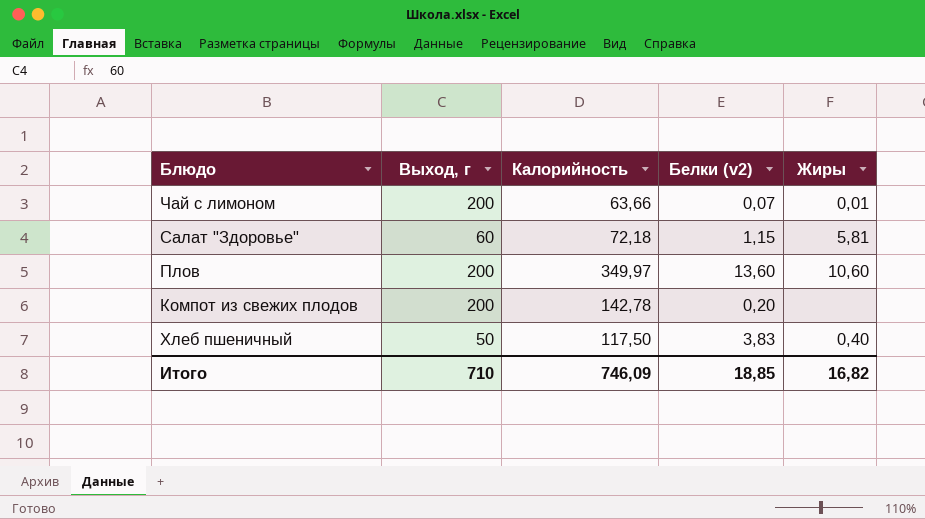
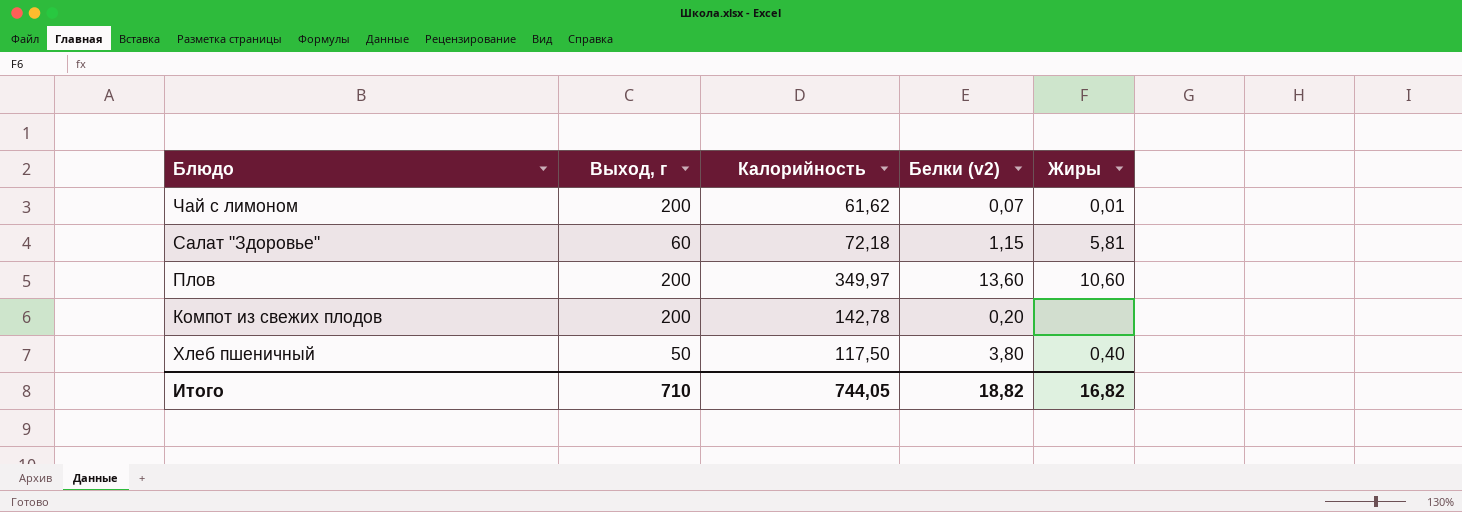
Чай с лимоном | Калорийность: 63,66 -> 61,62
Хлеб пшеничный | Белки (v2): 3,83 -> 3,80
Итого | Калорийность: 746,09 -> 744,05
Итого | Белки (v2): 18,85 -> 18,82

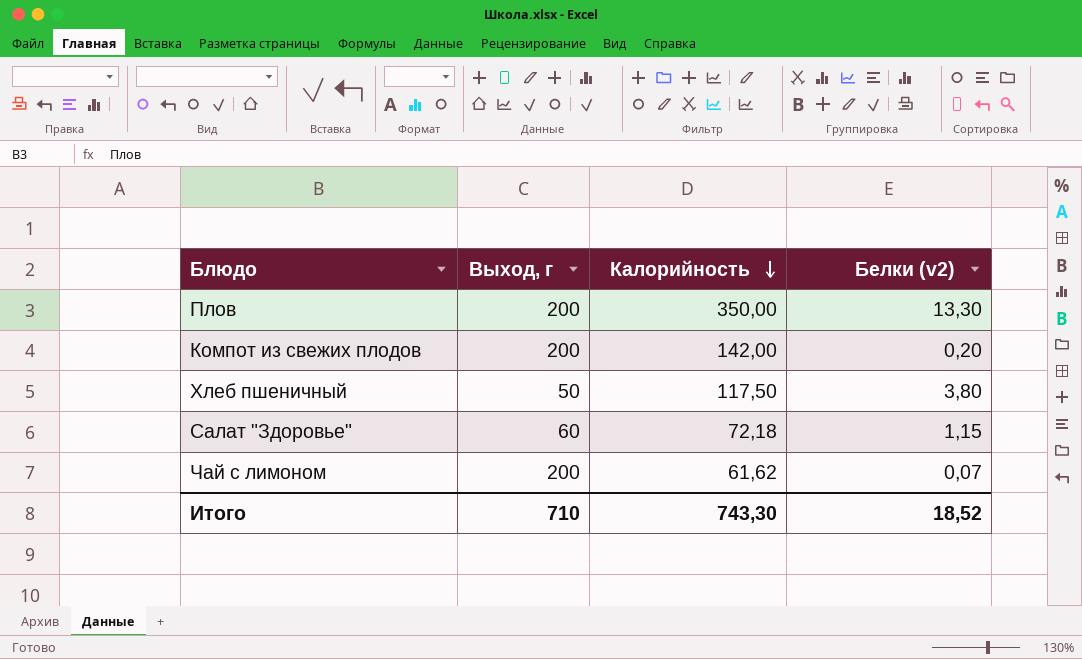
row order: none -> Калорийность descending
column Жиры | position: 5 -> none
Плов | Калорийность: 349,97 -> 350,00
Плов | Белки (v2): 13,60 -> 13,30
Компот из свежих плодов | Калорийность: 142,78 -> 142,00
Итого | Калорийность: 744,05 -> 743,30
Итого | Белки (v2): 18,82 -> 18,52

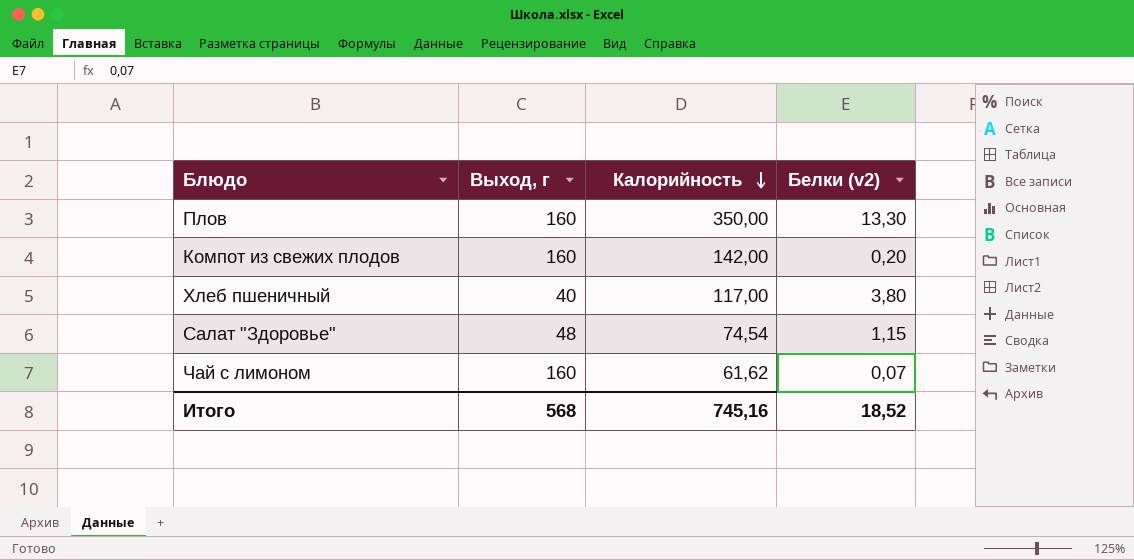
Плов | Выход, г: 200 -> 160
Компот из свежих плодов | Выход, г: 200 -> 160
Хлеб пшеничный | Выход, г: 50 -> 40
Хлеб пшеничный | Калорийность: 117,50 -> 117,00
Салат "Здоровье" | Выход, г: 60 -> 48
Салат "Здоровье" | Калорийность: 72,18 -> 74,54
Чай с лимоном | Выход, г: 200 -> 160
Итого | Выход, г: 710 -> 568
Итого | Калорийность: 743,30 -> 745,16

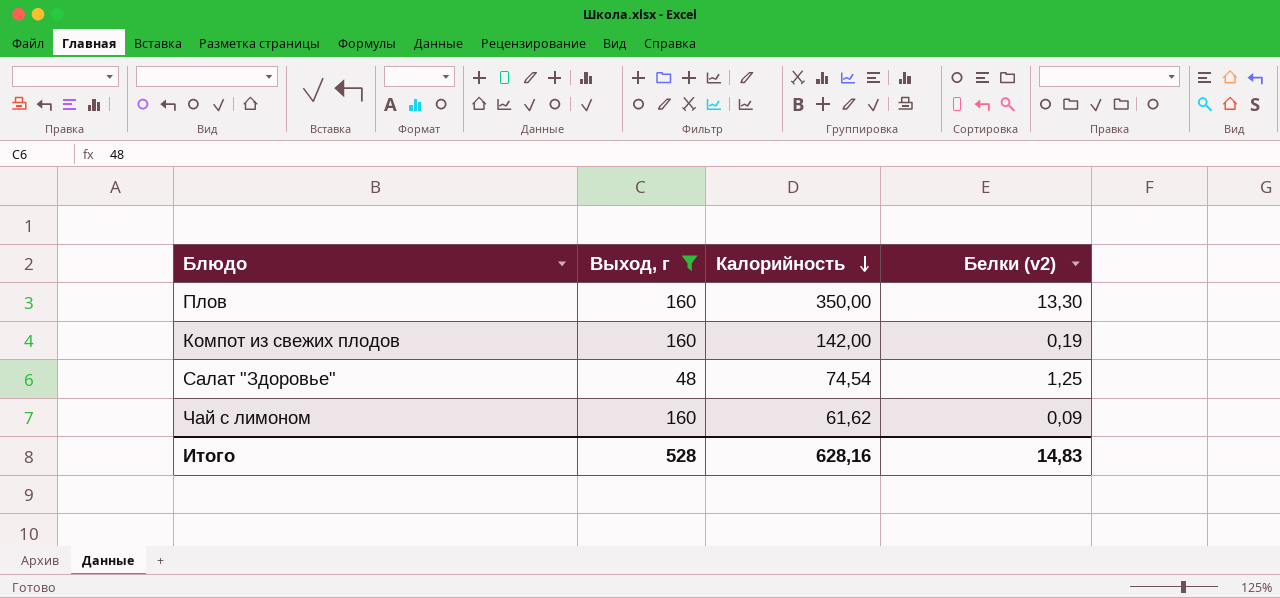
filter: none -> Выход, г != 40
Компот из свежих плодов | Белки (v2): 0,20 -> 0,19
Салат "Здоровье" | Белки (v2): 1,15 -> 1,25
Чай с лимоном | Белки (v2): 0,07 -> 0,09
Итого | Выход, г: 568 -> 528
Итого | Калорийность: 745,16 -> 628,16
Итого | Белки (v2): 18,52 -> 14,83

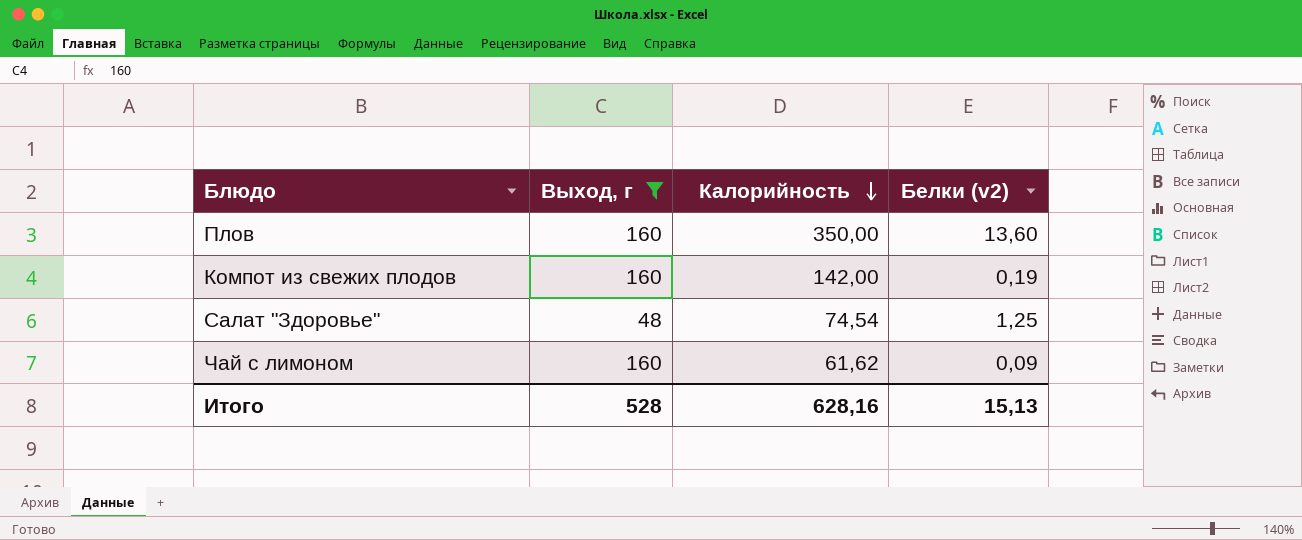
Плов | Белки (v2): 13,30 -> 13,60
Итого | Белки (v2): 14,83 -> 15,13

